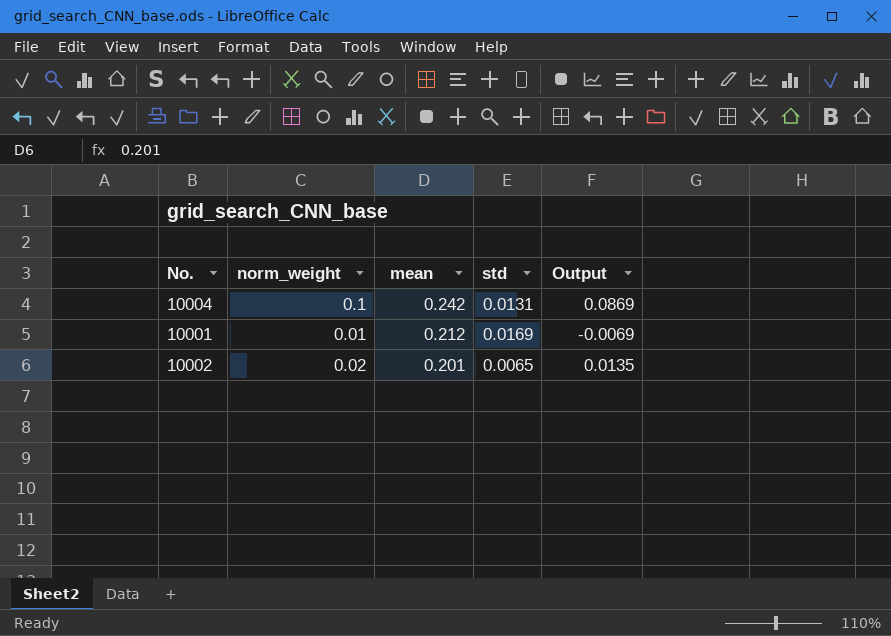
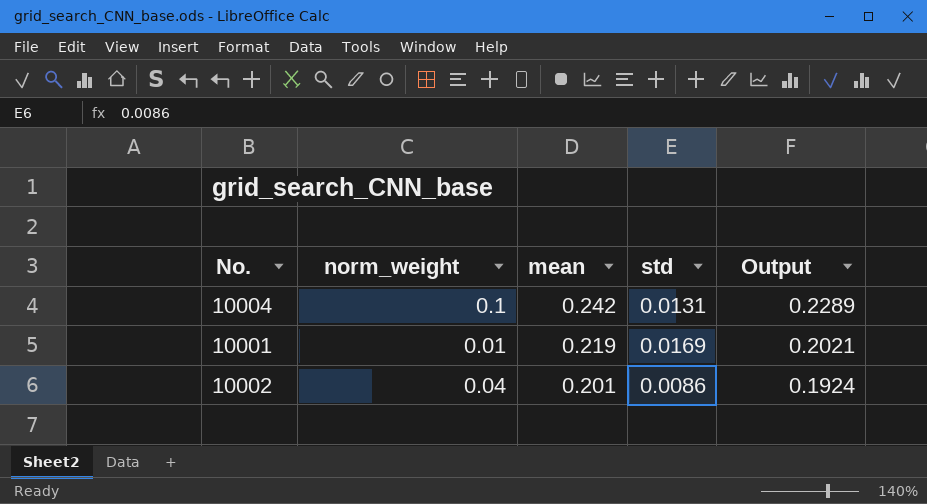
column Output | formula: [norm_weight] - [std] -> [mean] - [std]
10001 | mean: 0.212 -> 0.219
10002 | norm_weight: 0.02 -> 0.04
10002 | std: 0.0065 -> 0.0086

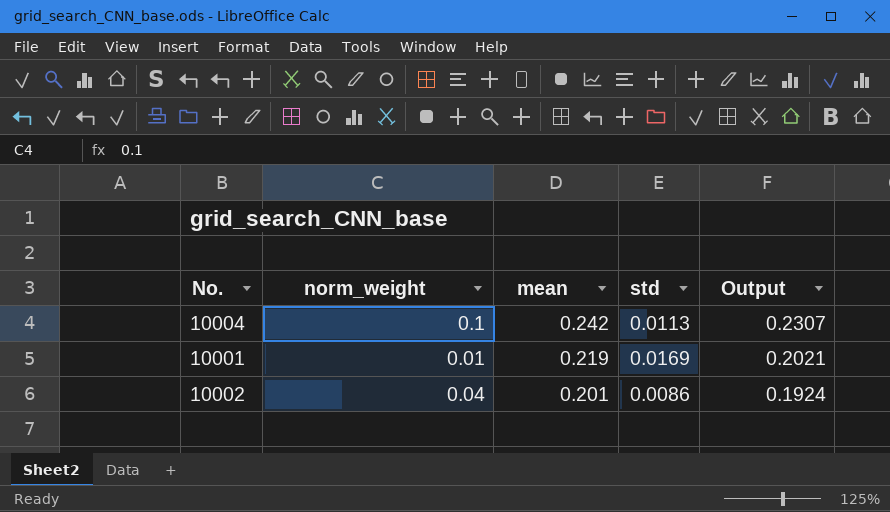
10004 | std: 0.0131 -> 0.0113
10004 | Output: 0.2289 -> 0.2307

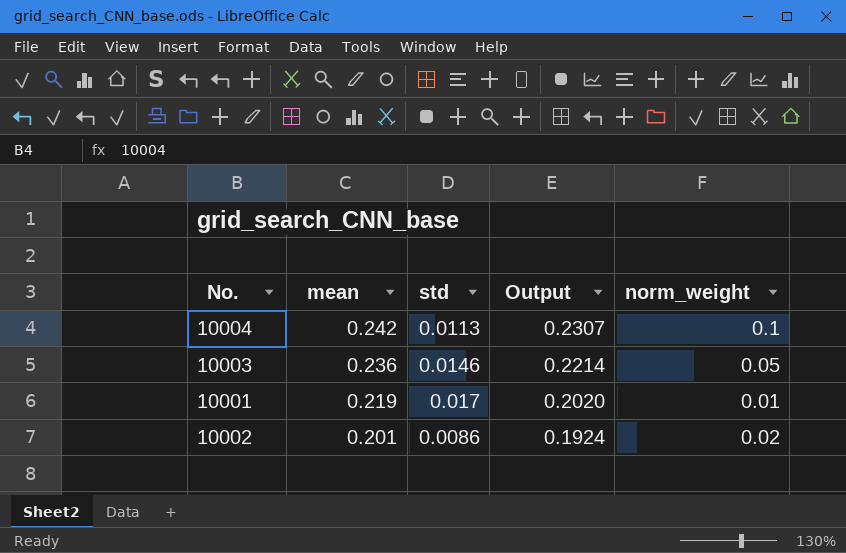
column norm_weight | position: 2 -> 5
row 10003: none -> 0.236 | 0.0146 | 0.2214 | 0.05
10001 | std: 0.0169 -> 0.017
10001 | Output: 0.2021 -> 0.2020
10002 | norm_weight: 0.04 -> 0.02

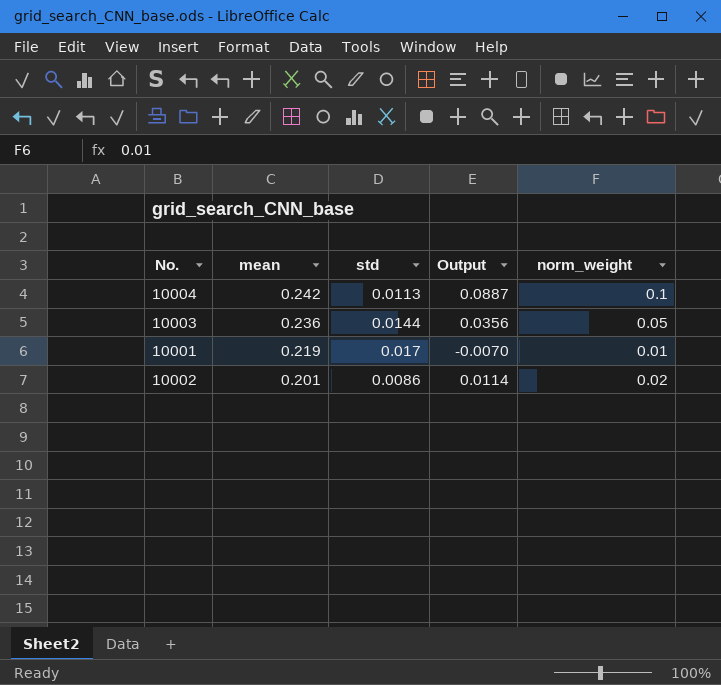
column Output | formula: [mean] - [std] -> [norm_weight] - [std]
10003 | std: 0.0146 -> 0.0144

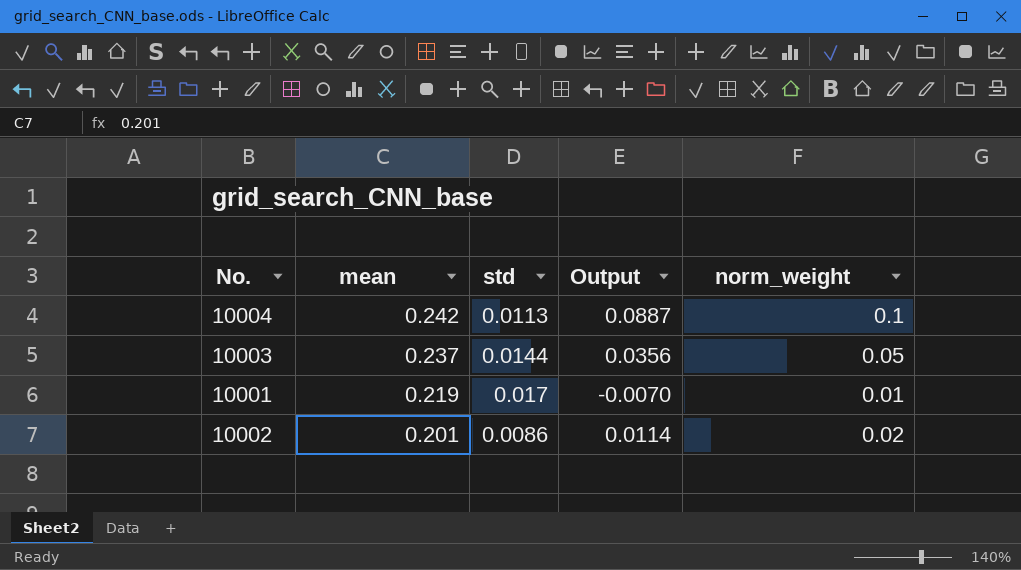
10003 | mean: 0.236 -> 0.237

